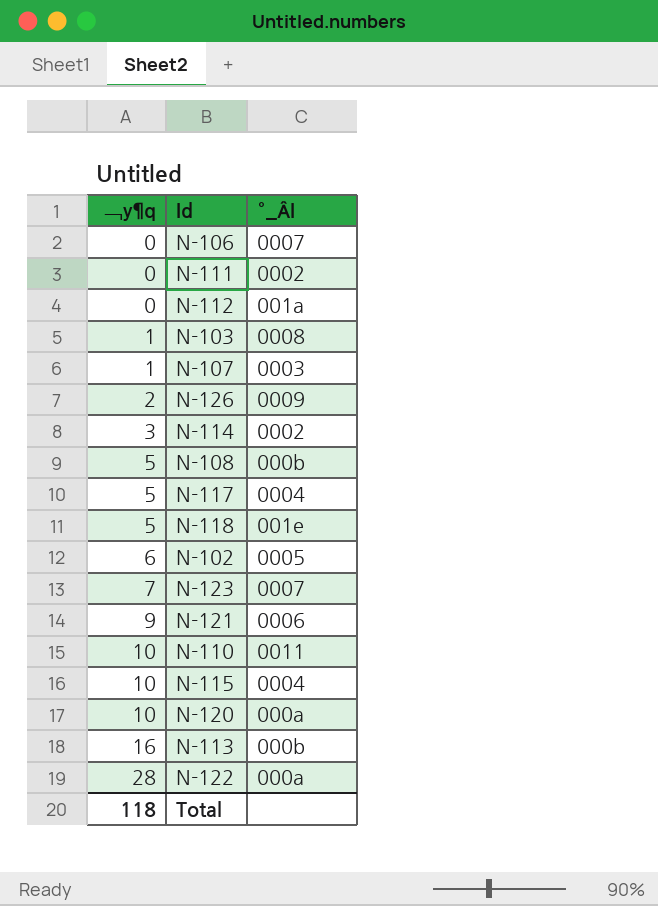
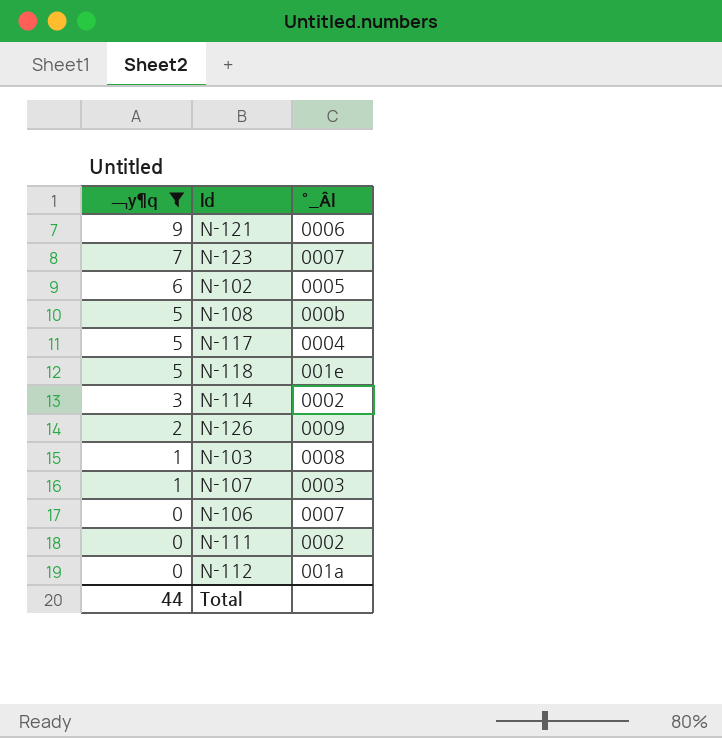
filter: none -> ¬y¶q <= 9
row order: ¬y¶q ascending -> ¬y¶q descending
Total | ¬y¶q: 118 -> 44

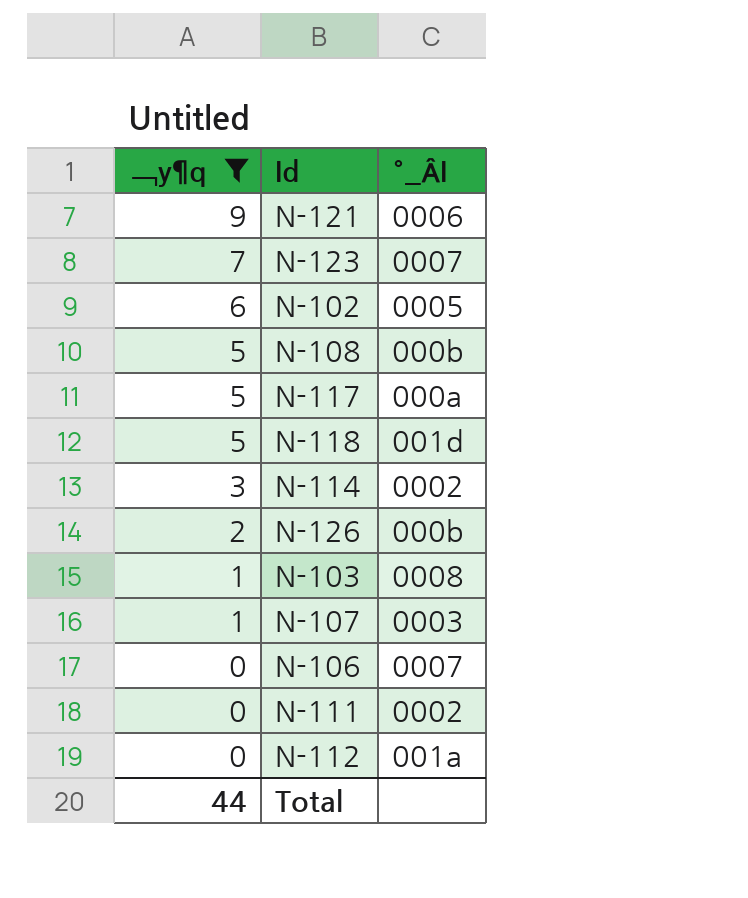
N-117 | °_ÂI: 0004 -> 000a
N-118 | °_ÂI: 001e -> 001d
N-126 | °_ÂI: 0009 -> 000b

